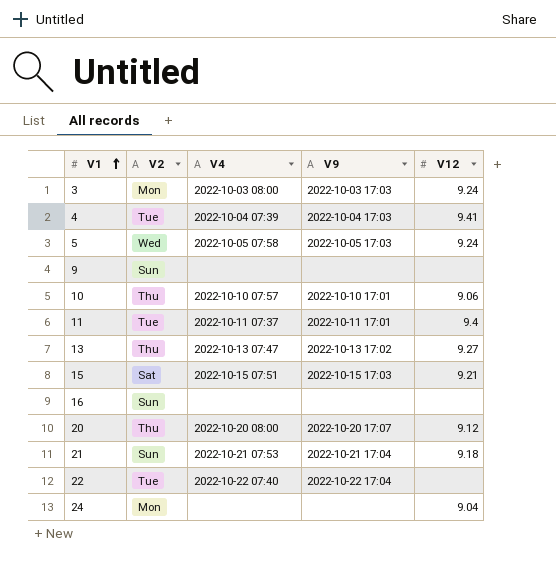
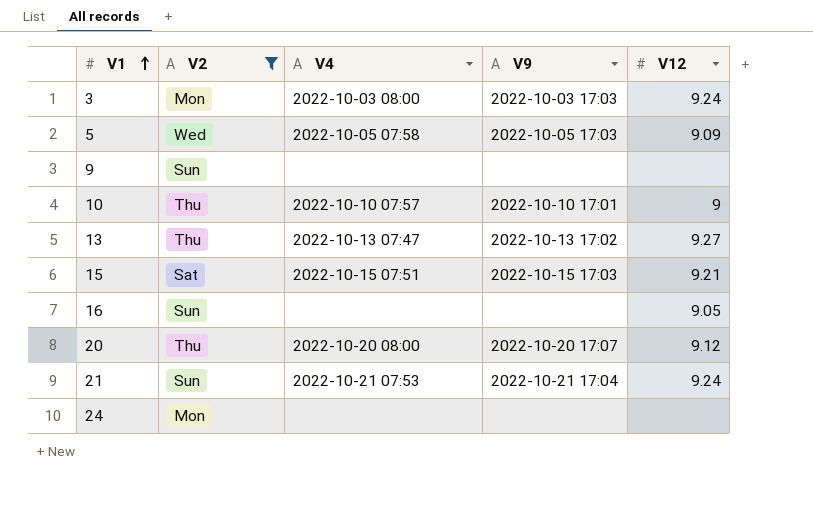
filter: none -> V2 != Tue
5 | V12: 9.24 -> 9.09
10 | V12: 9.06 -> 9
16 | V12: none -> 9.05
21 | V12: 9.18 -> 9.24
24 | V12: 9.04 -> none

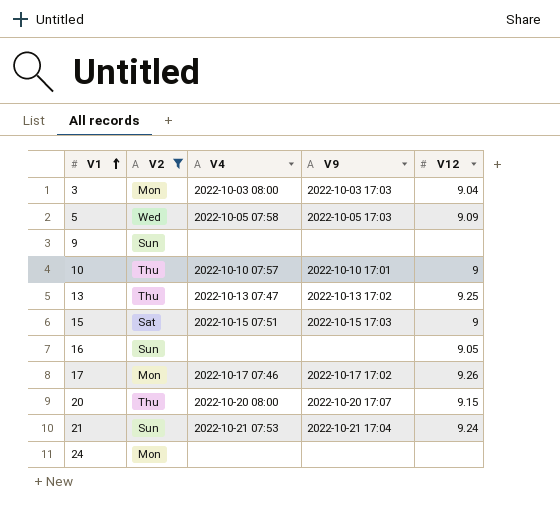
3 | V12: 9.24 -> 9.04
13 | V12: 9.27 -> 9.25
15 | V12: 9.21 -> 9
row 17: none -> Mon | 2022-10-17 07:46 | 2022-10-17 17:02 | 9.26
20 | V12: 9.12 -> 9.15

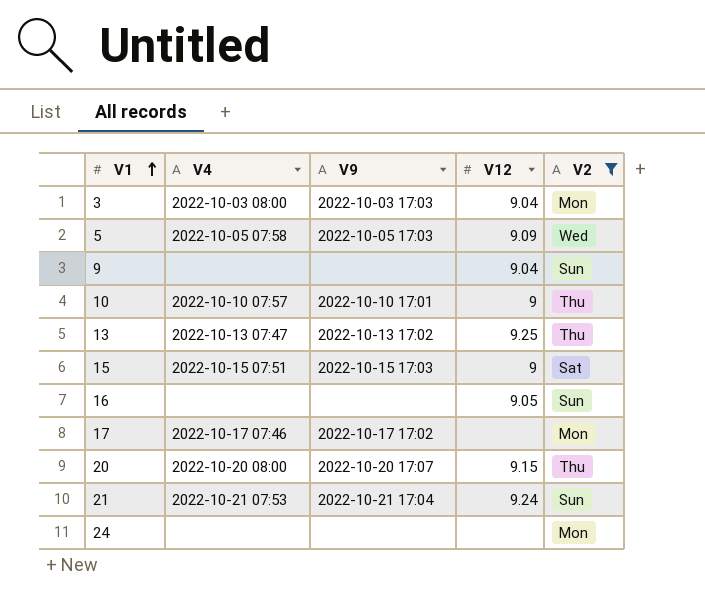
column V2 | position: 2 -> 5
9 | V12: none -> 9.04
17 | V12: 9.26 -> none

